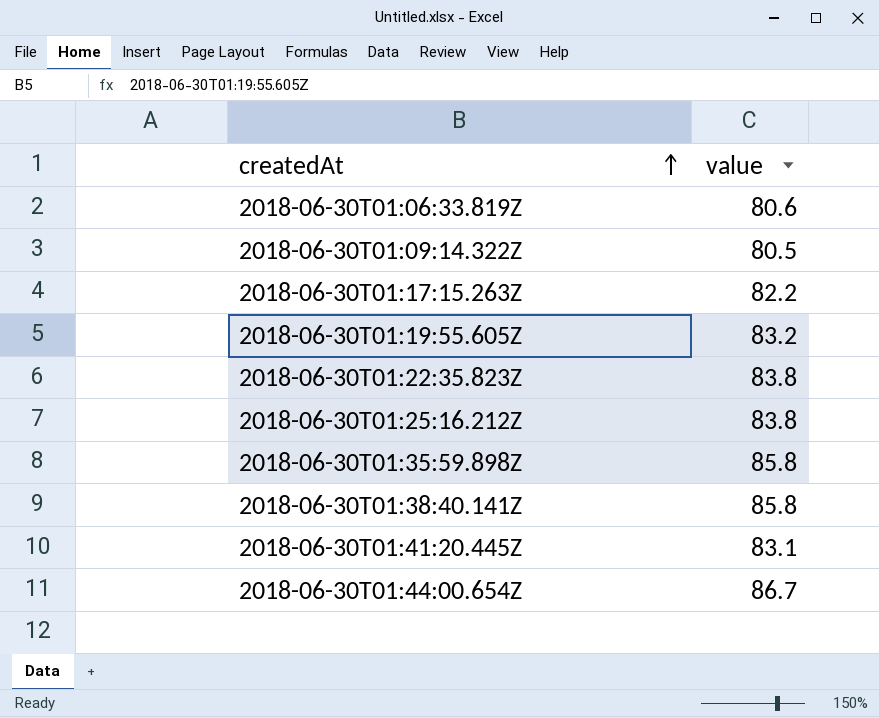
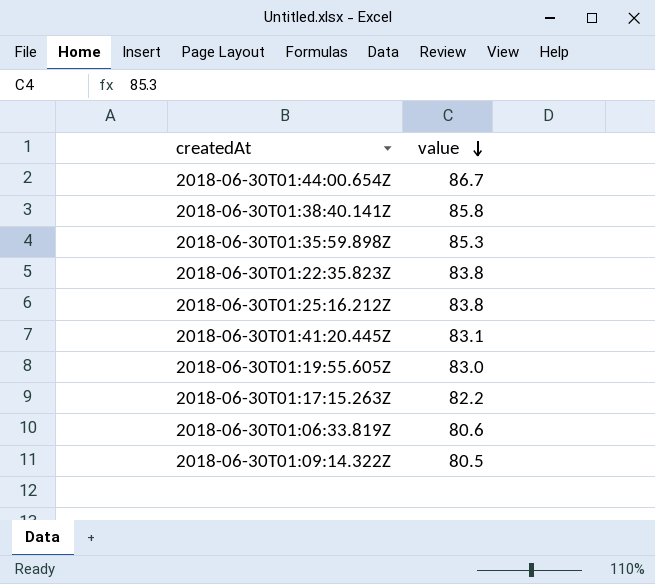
row order: createdAt ascending -> value descending
2018-06-30T01:35:59.898Z | value: 85.8 -> 85.3
2018-06-30T01:19:55.605Z | value: 83.2 -> 83.0

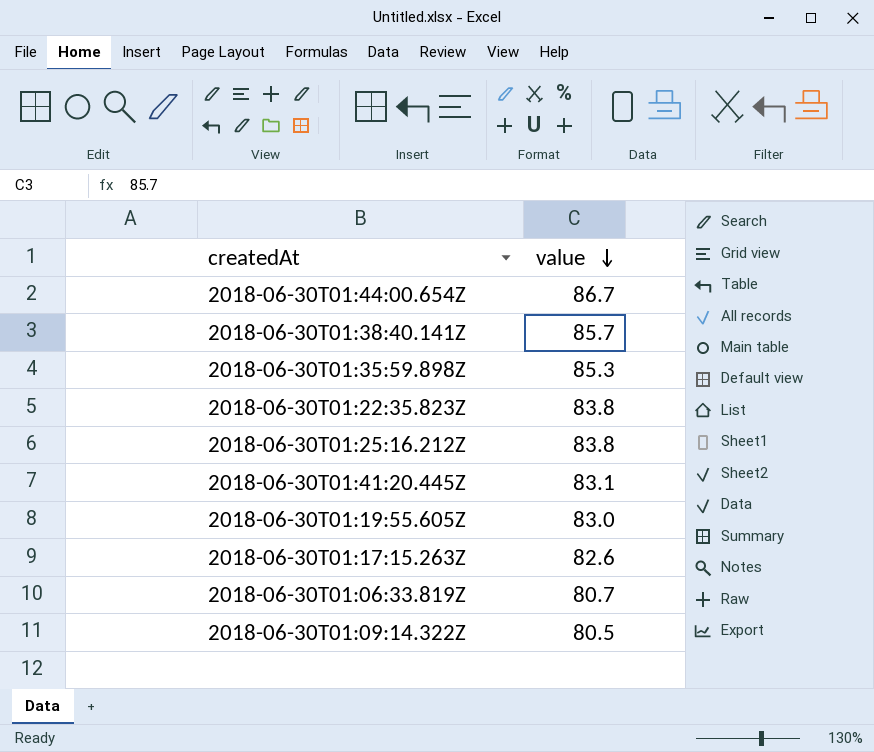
2018-06-30T01:38:40.141Z | value: 85.8 -> 85.7
2018-06-30T01:17:15.263Z | value: 82.2 -> 82.6
2018-06-30T01:06:33.819Z | value: 80.6 -> 80.7

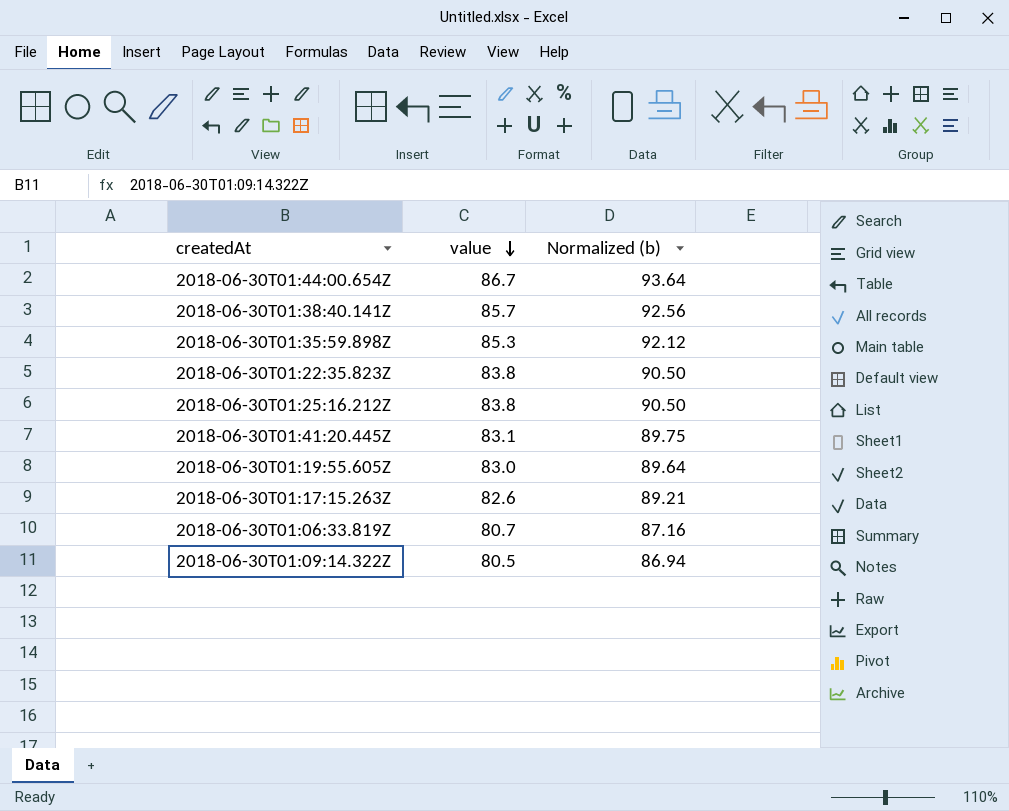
column Normalized (b) | formula: none -> [value] * 1.08

